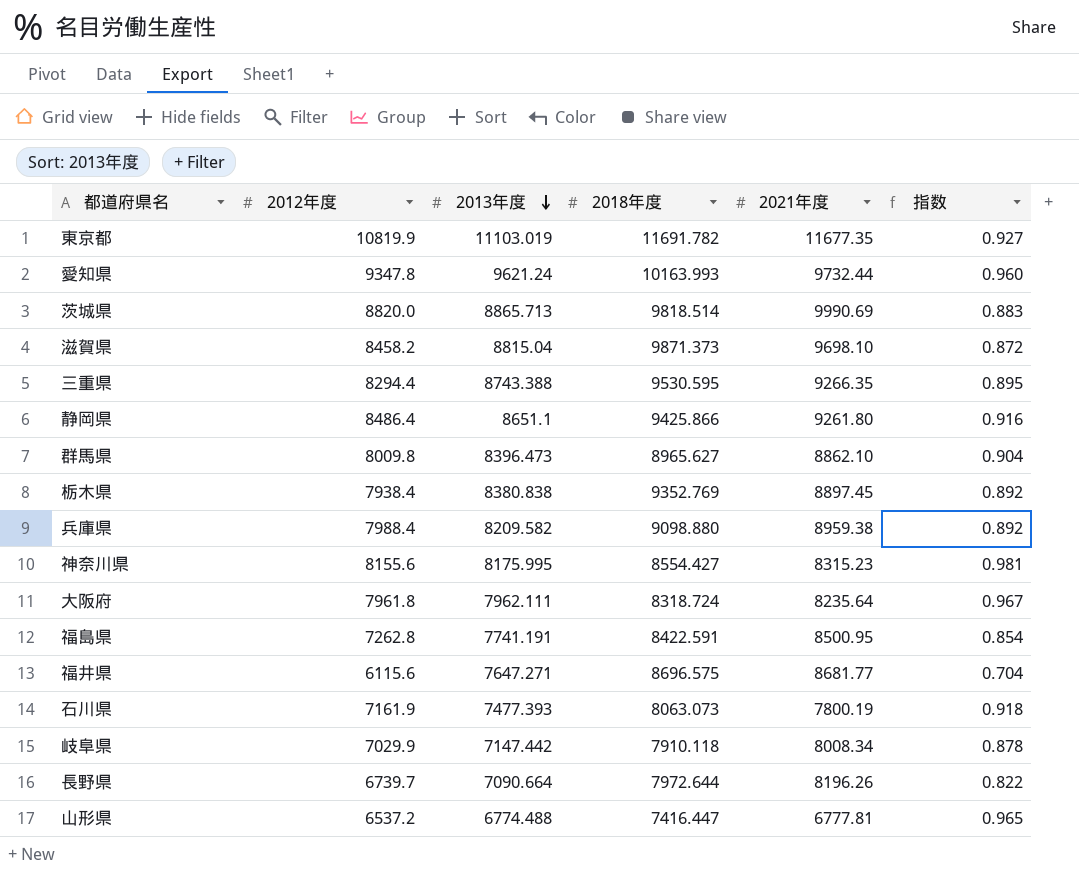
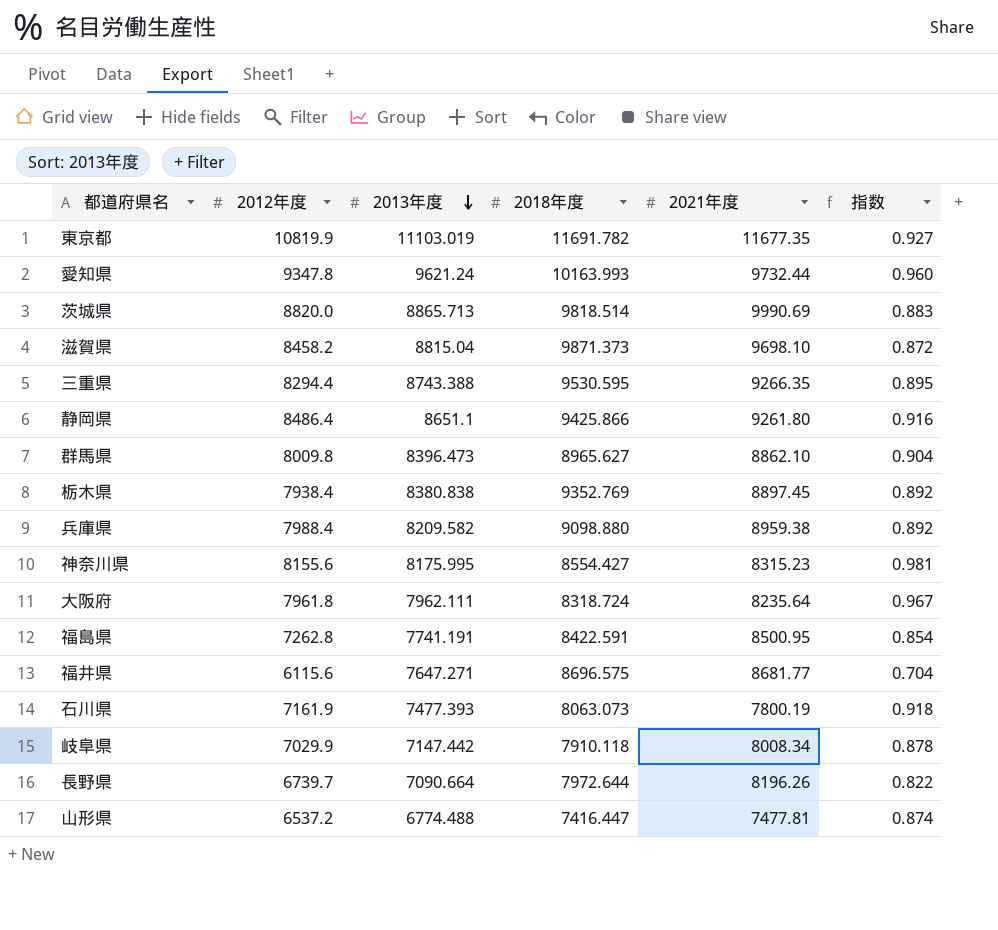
山形県 | 2021年度: 6777.81 -> 7477.81
山形県 | 指数: 0.965 -> 0.874

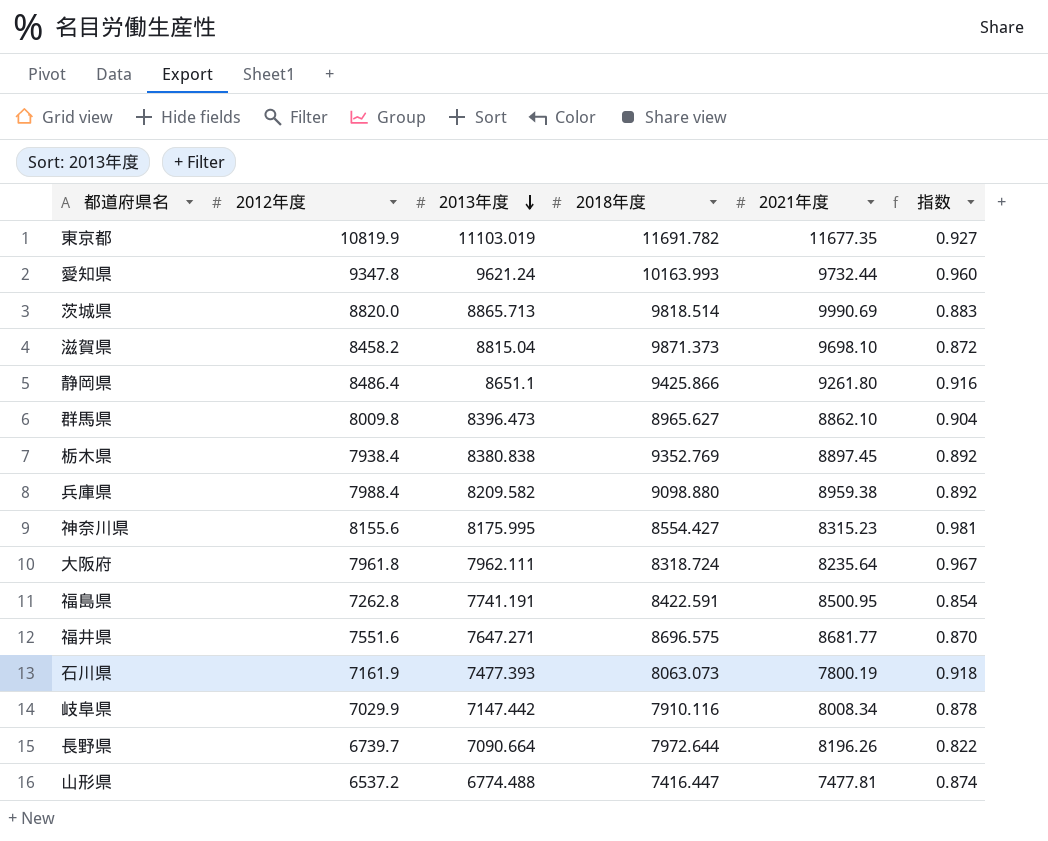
row 三重県: 8294.4 | 8743.388 | 9530.595 | 9266.35 | 0.895 -> none
福井県 | 2012年度: 6115.6 -> 7551.6
福井県 | 指数: 0.704 -> 0.870
岐阜県 | 2018年度: 7910.118 -> 7910.116

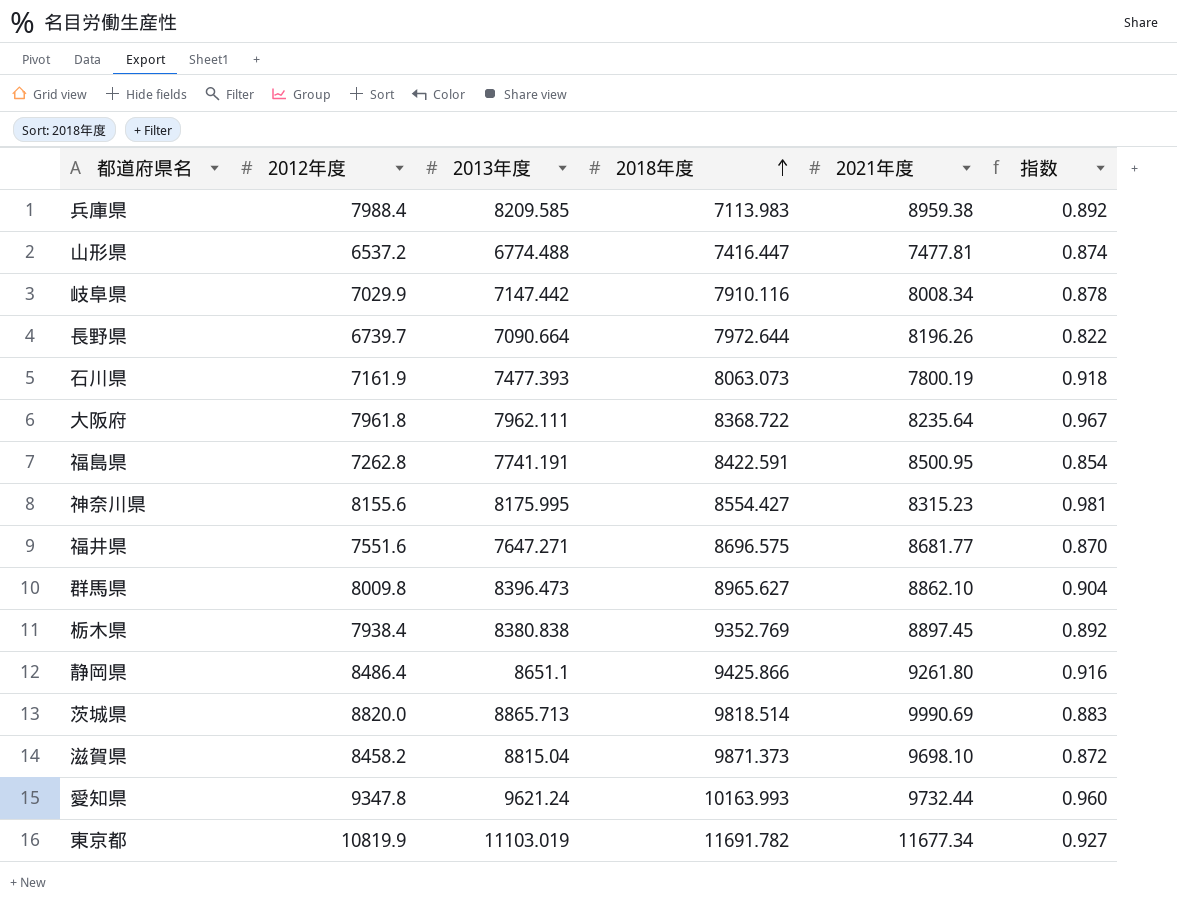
row order: 2013年度 descending -> 2018年度 ascending
兵庫県 | 2013年度: 8209.582 -> 8209.585
兵庫県 | 2018年度: 9098.880 -> 7113.983
大阪府 | 2018年度: 8318.724 -> 8368.722
東京都 | 2021年度: 11677.35 -> 11677.34

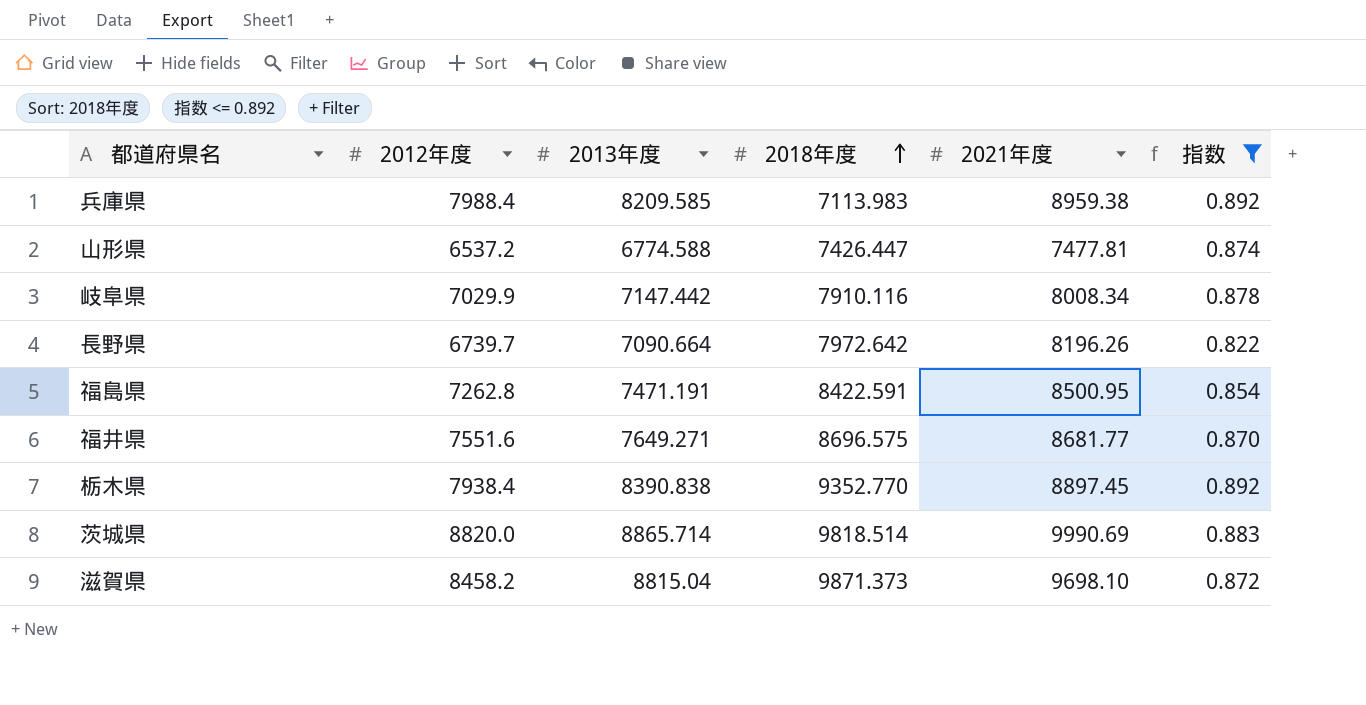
filter: none -> 指数 <= 0.892
山形県 | 2013年度: 6774.488 -> 6774.588
山形県 | 2018年度: 7416.447 -> 7426.447
長野県 | 2018年度: 7972.644 -> 7972.642
福島県 | 2013年度: 7741.191 -> 7471.191
福井県 | 2013年度: 7647.271 -> 7649.271
栃木県 | 2013年度: 8380.838 -> 8390.838
栃木県 | 2018年度: 9352.769 -> 9352.770
茨城県 | 2013年度: 8865.713 -> 8865.714

